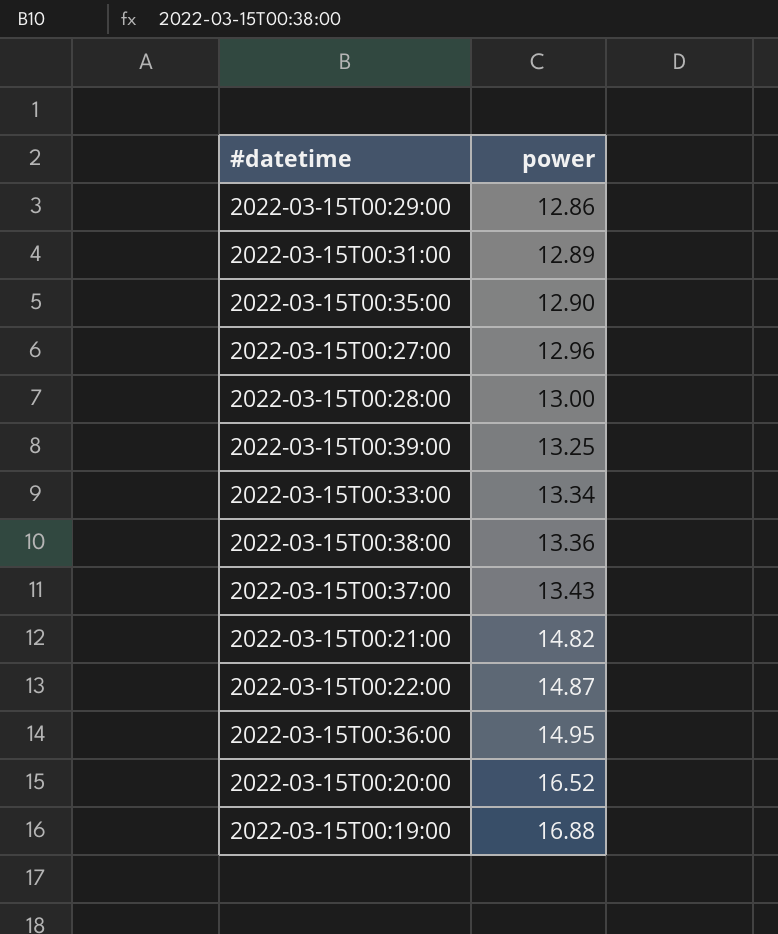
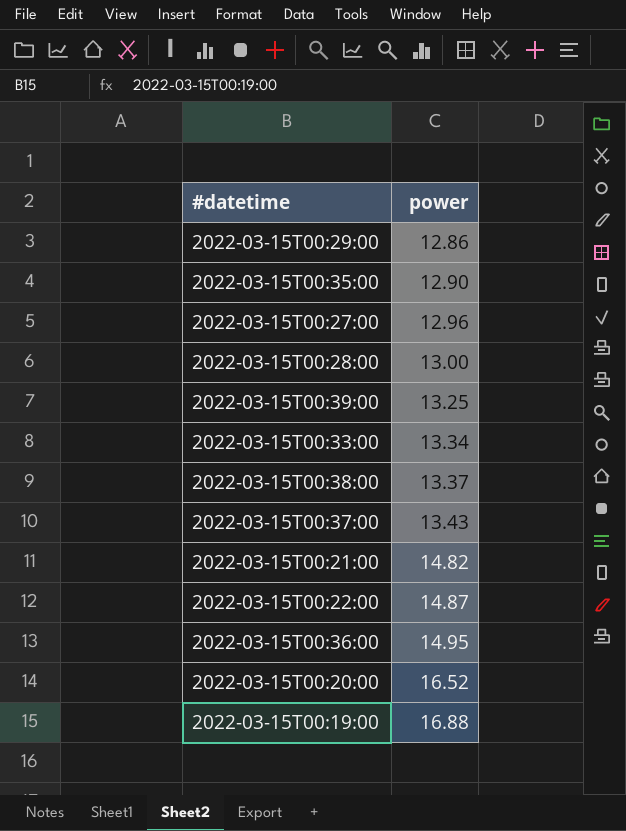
row 2022-03-15T00:31:00: 12.89 -> none
2022-03-15T00:38:00 | power: 13.36 -> 13.37

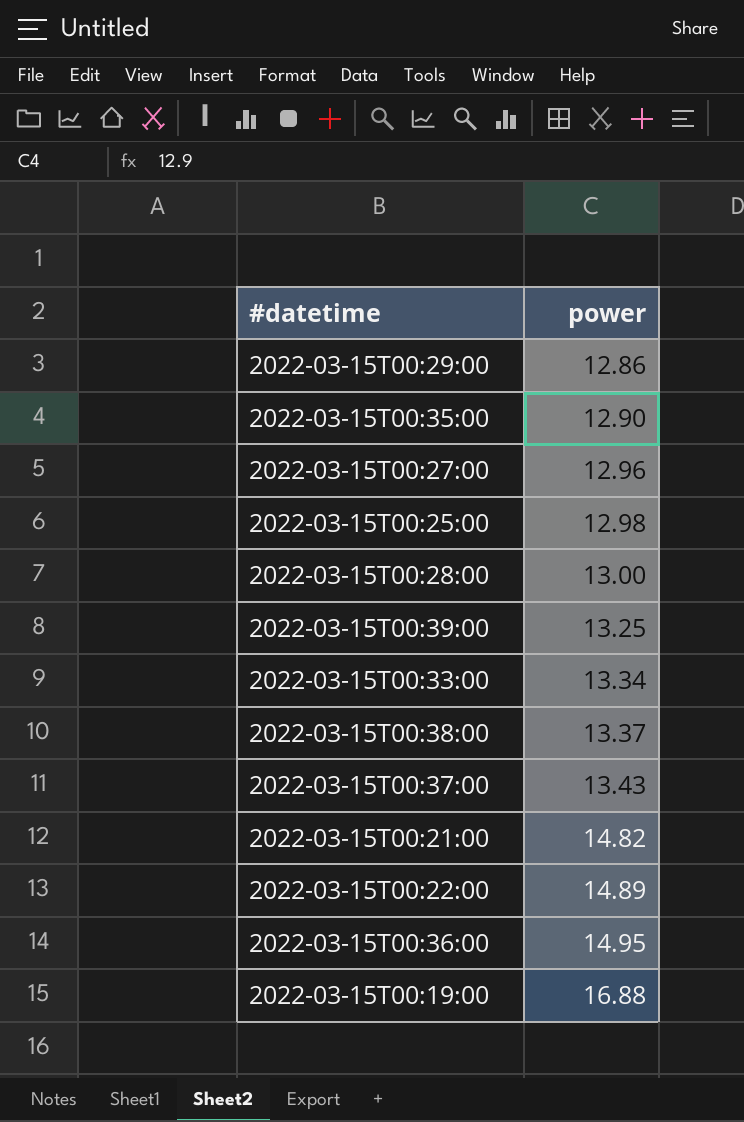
row 2022-03-15T00:20:00: 16.52 -> none
row 2022-03-15T00:25:00: none -> 12.98
2022-03-15T00:22:00 | power: 14.87 -> 14.89

